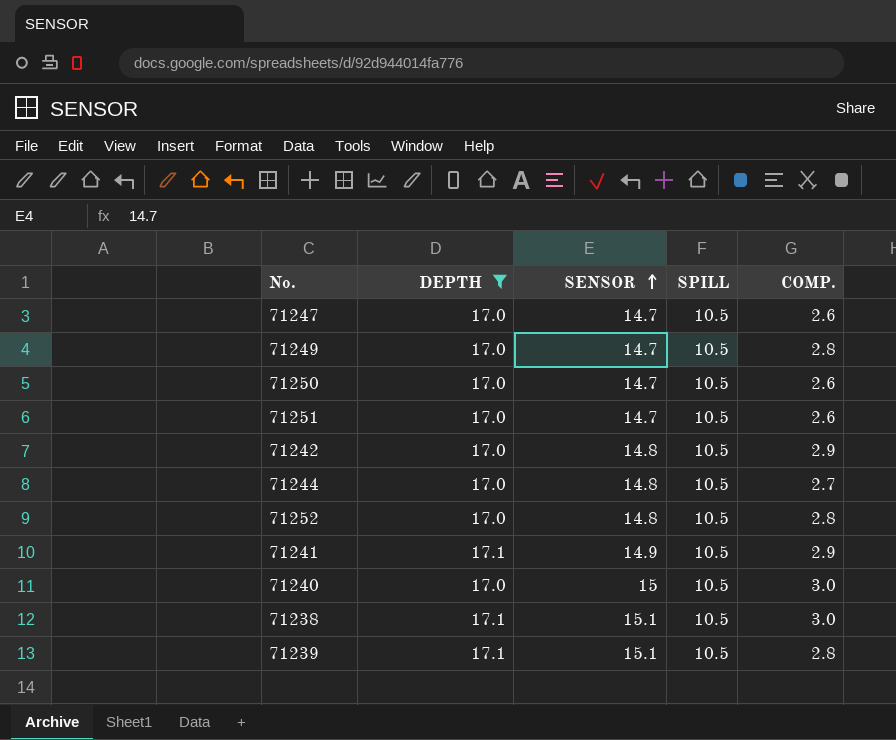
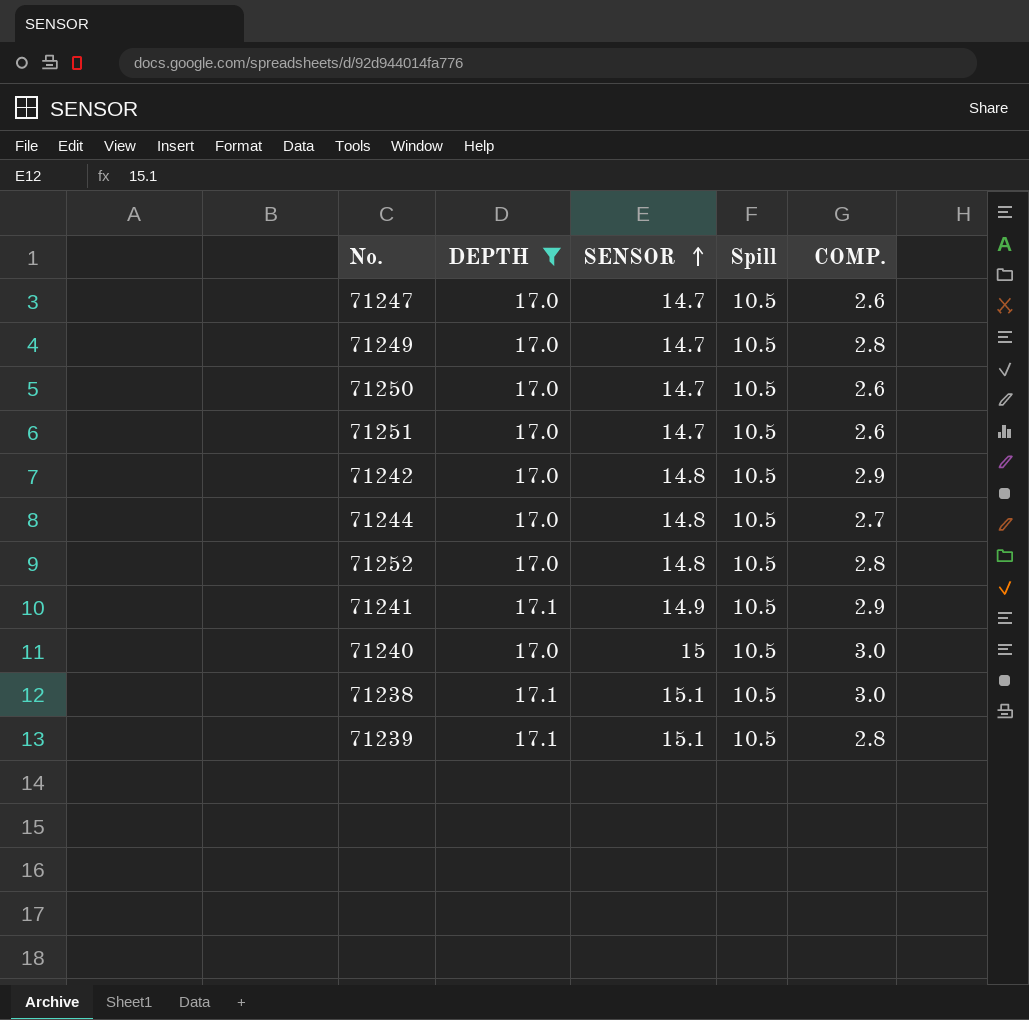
column name: SPILL -> Spill

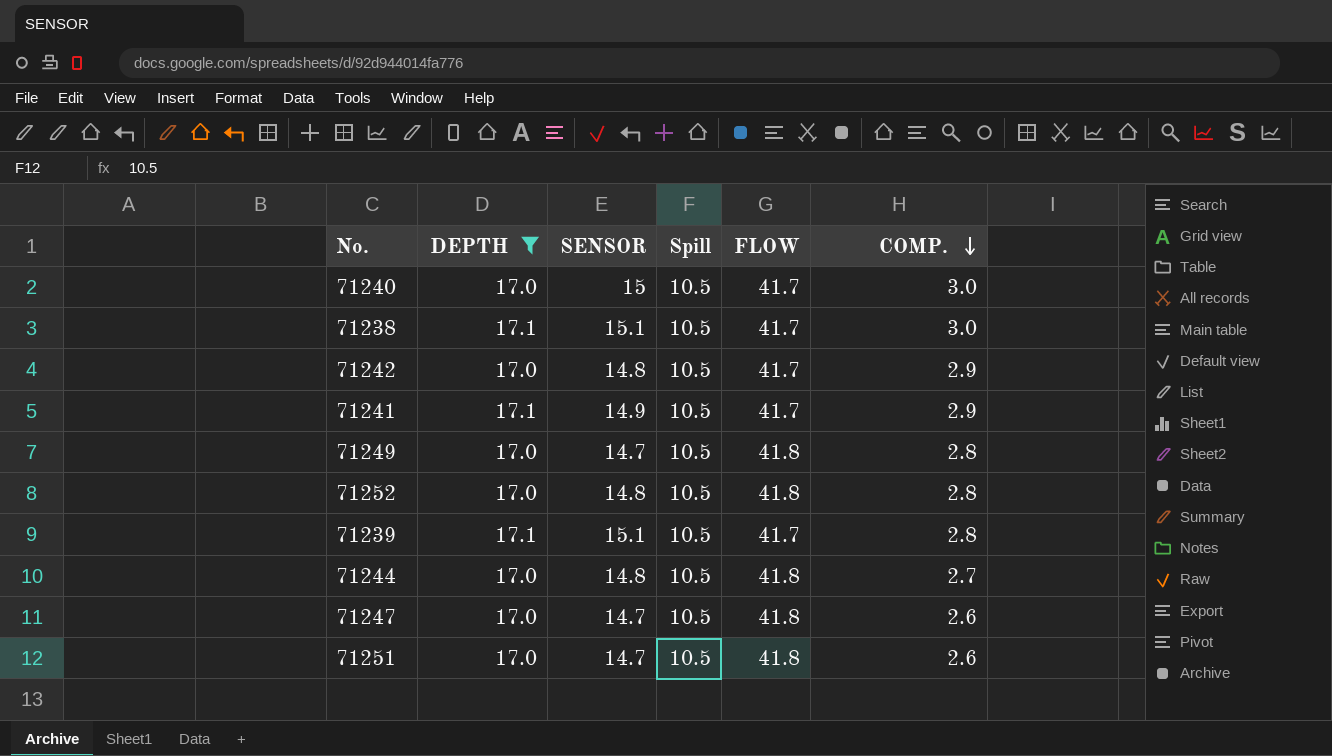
row order: SENSOR ascending -> COMP. descending
column FLOW | position: none -> 5
row 71250: 17.0 | 14.7 | 10.5 | 2.6 -> none

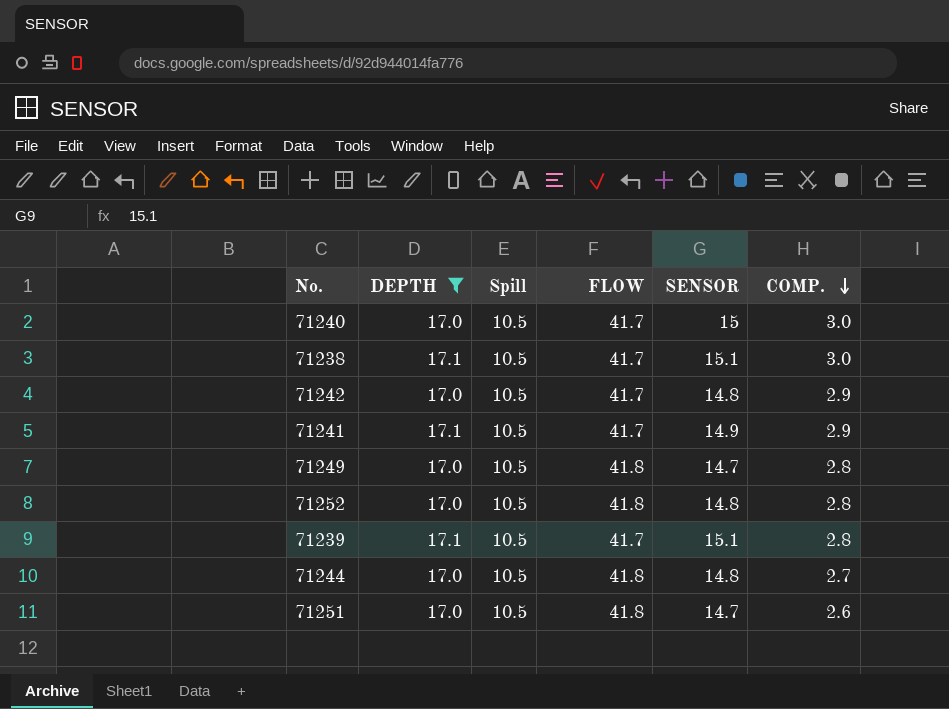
column SENSOR | position: 3 -> 5
row 71247: 17.0 | 14.7 | 10.5 | 41.8 | 2.6 -> none

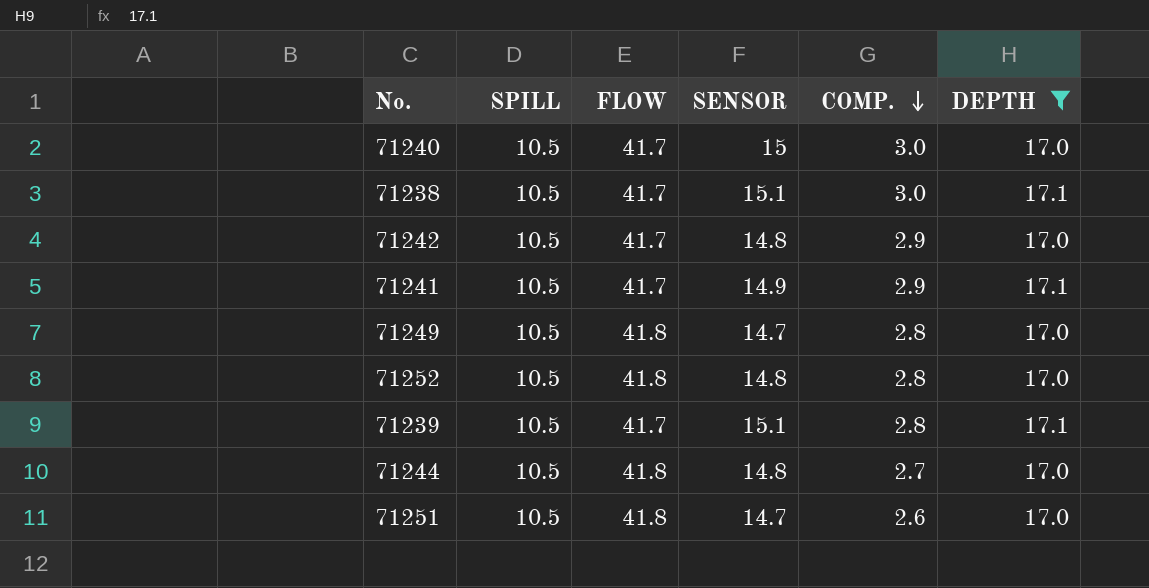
column name: Spill -> SPILL
column DEPTH | position: 2 -> 6

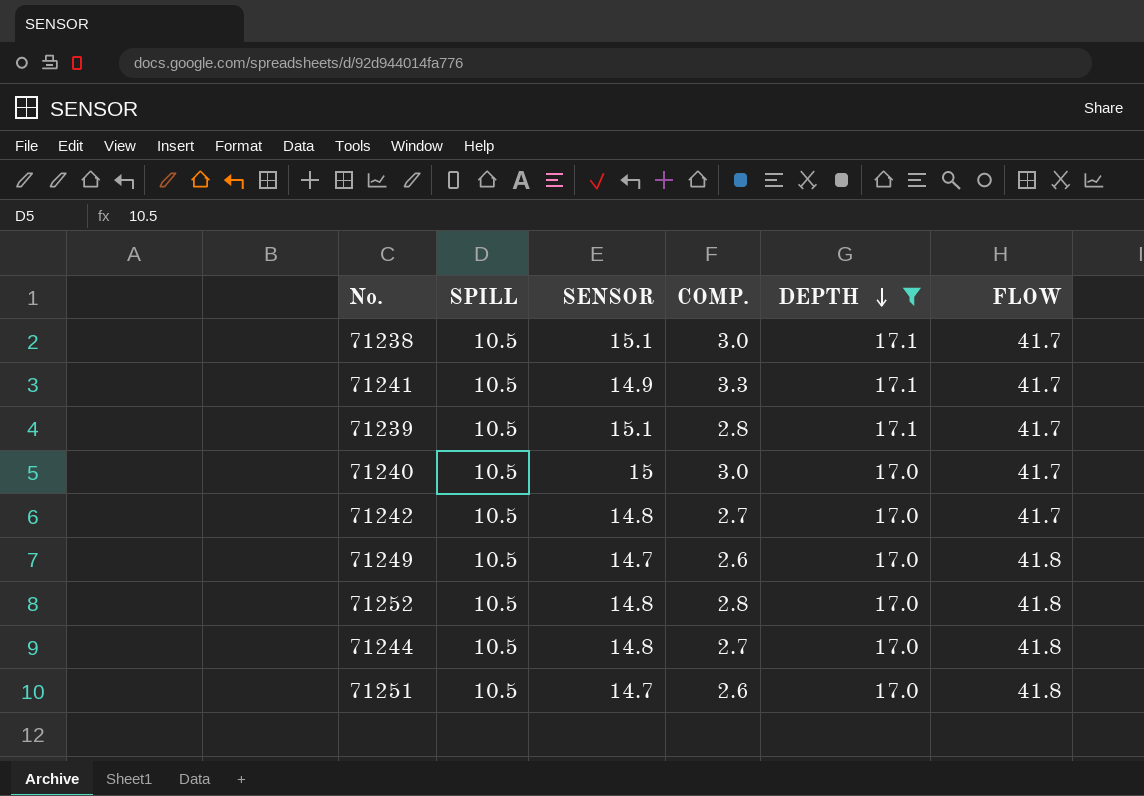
row order: COMP. descending -> DEPTH descending
column FLOW | position: 3 -> 6
71241 | COMP.: 2.9 -> 3.3
71242 | COMP.: 2.9 -> 2.7
71249 | COMP.: 2.8 -> 2.6

